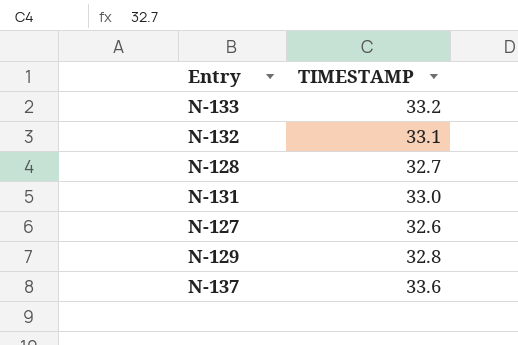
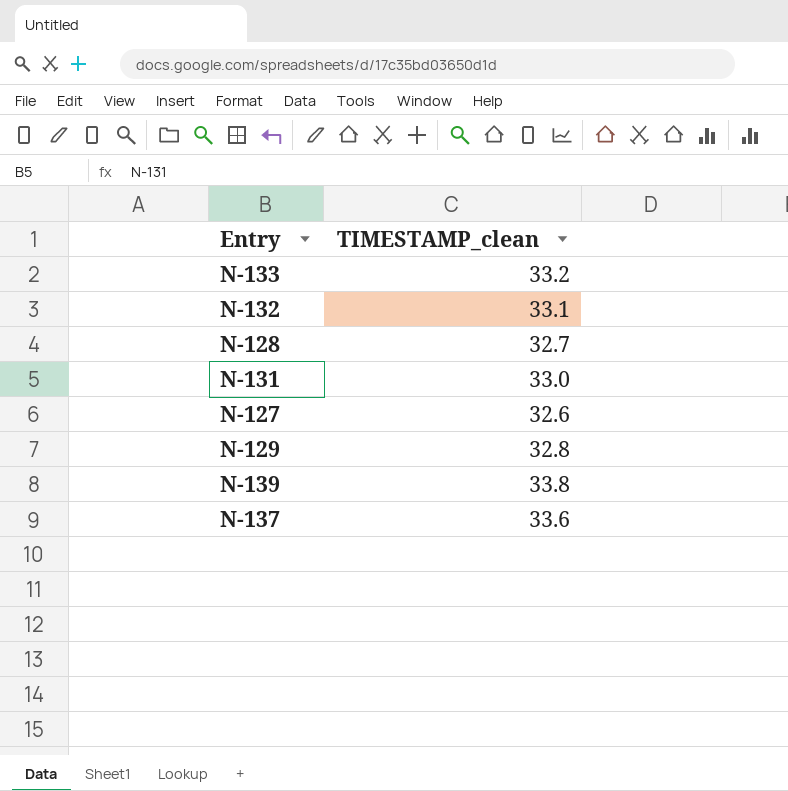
column name: TIMESTAMP -> TIMESTAMP_clean
row N-139: none -> 33.8

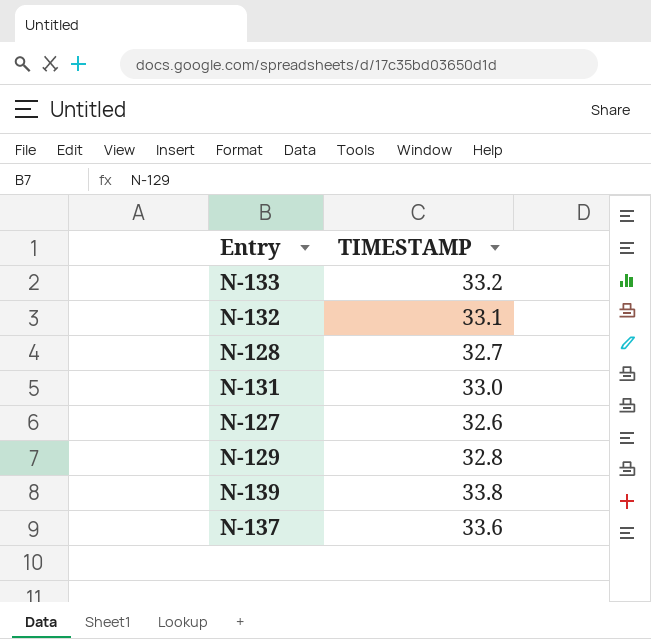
column name: TIMESTAMP_clean -> TIMESTAMP

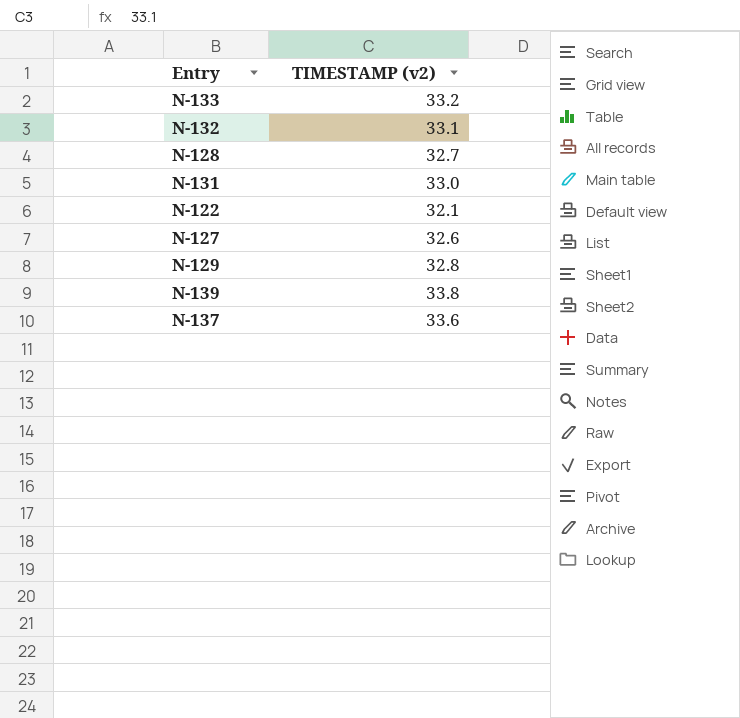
column name: TIMESTAMP -> TIMESTAMP (v2)
row N-122: none -> 32.1

